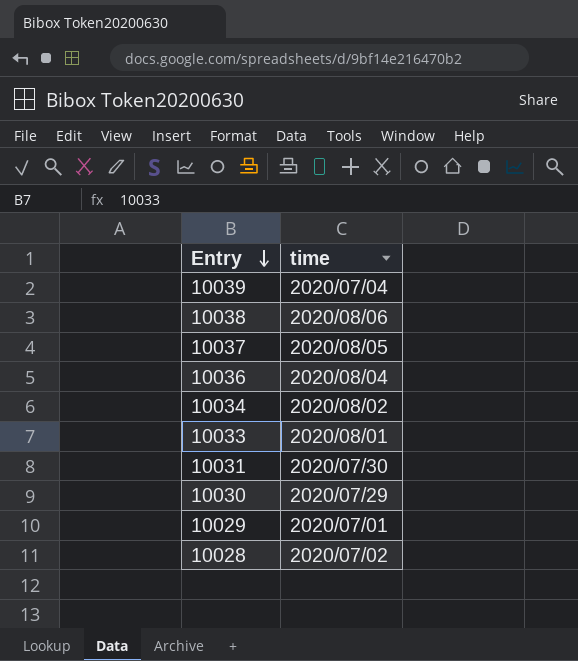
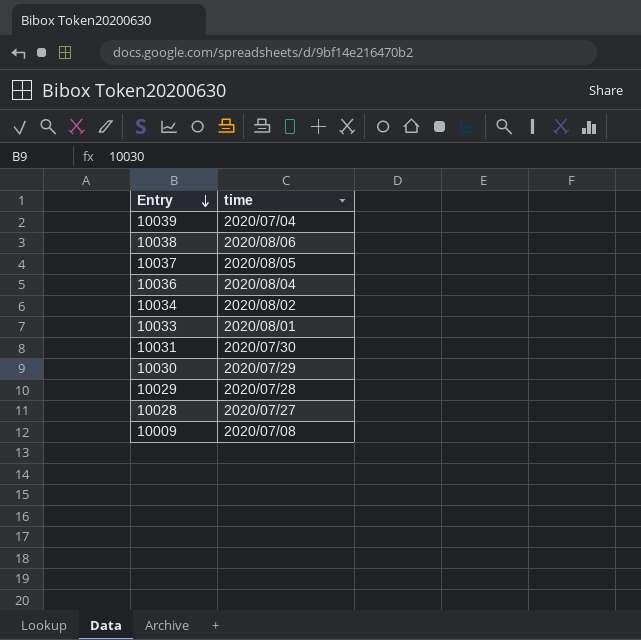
10029 | time: 2020/07/01 -> 2020/07/28
10028 | time: 2020/07/02 -> 2020/07/27
row 10009: none -> 2020/07/08

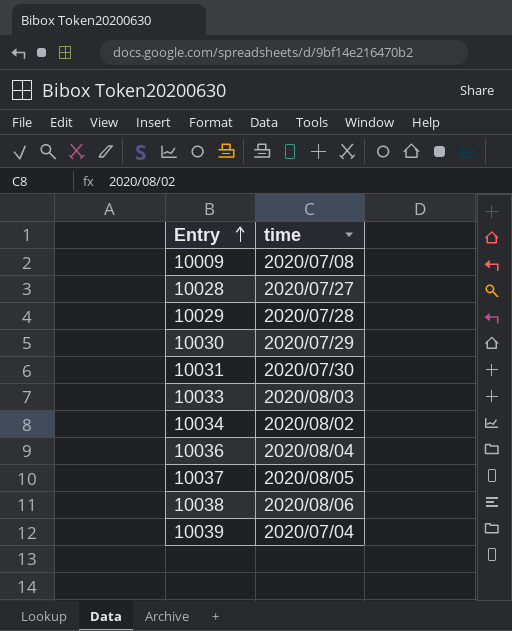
row order: Entry descending -> Entry ascending
10033 | time: 2020/08/01 -> 2020/08/03

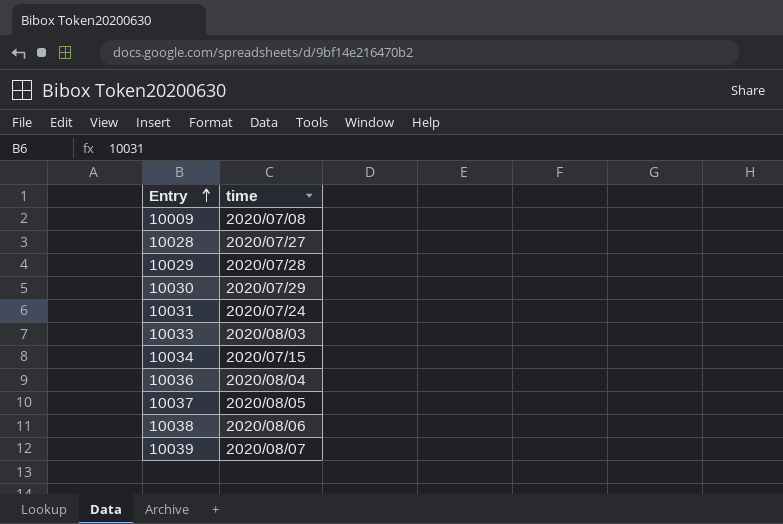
10031 | time: 2020/07/30 -> 2020/07/24
10034 | time: 2020/08/02 -> 2020/07/15
10039 | time: 2020/07/04 -> 2020/08/07

